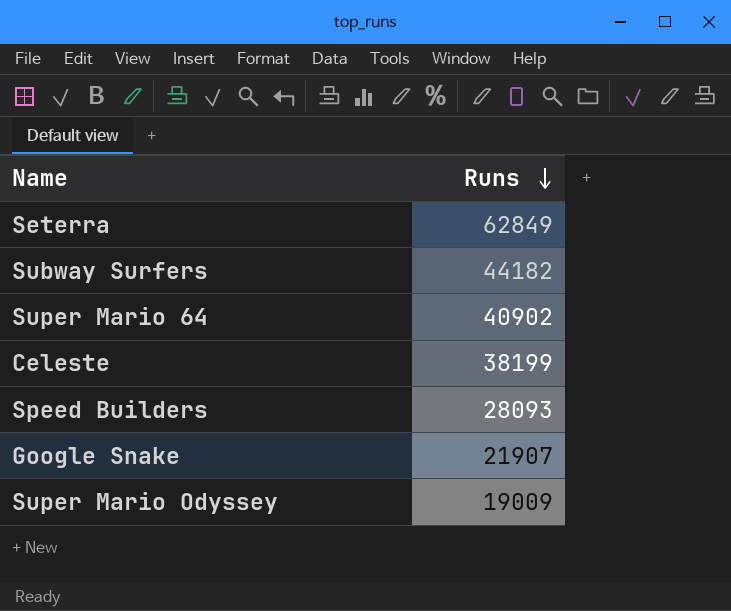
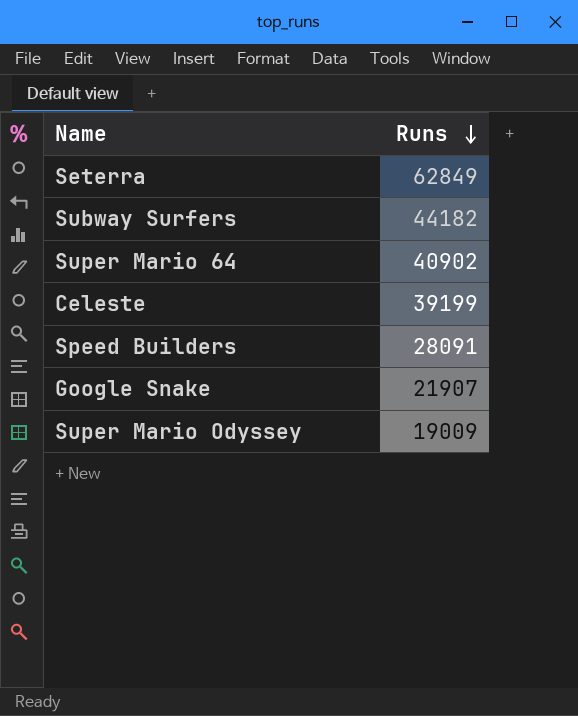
Celeste | Runs: 38199 -> 39199
Speed Builders | Runs: 28093 -> 28091

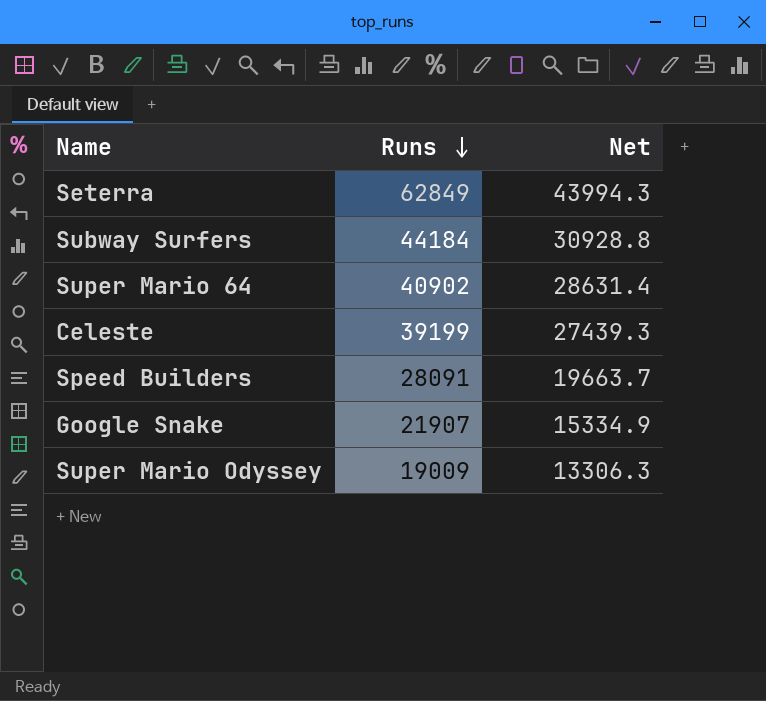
column Net | formula: none -> [Runs] * 0.7
Subway Surfers | Runs: 44182 -> 44184

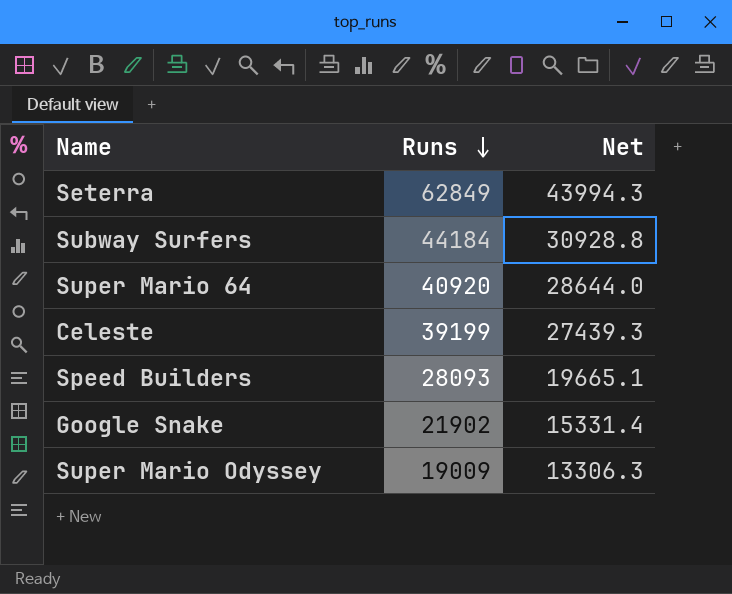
Super Mario 64 | Runs: 40902 -> 40920
Super Mario 64 | Net: 28631.4 -> 28644.0
Speed Builders | Runs: 28091 -> 28093
Speed Builders | Net: 19663.7 -> 19665.1
Google Snake | Runs: 21907 -> 21902
Google Snake | Net: 15334.9 -> 15331.4

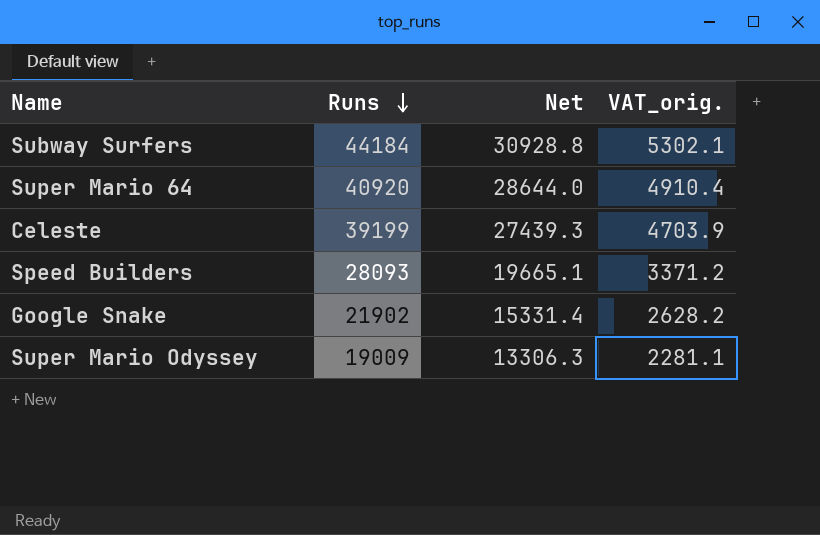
column VAT_orig. | formula: none -> [Runs] * 0.12
row Seterra: 62849 | 43994.3 -> none

